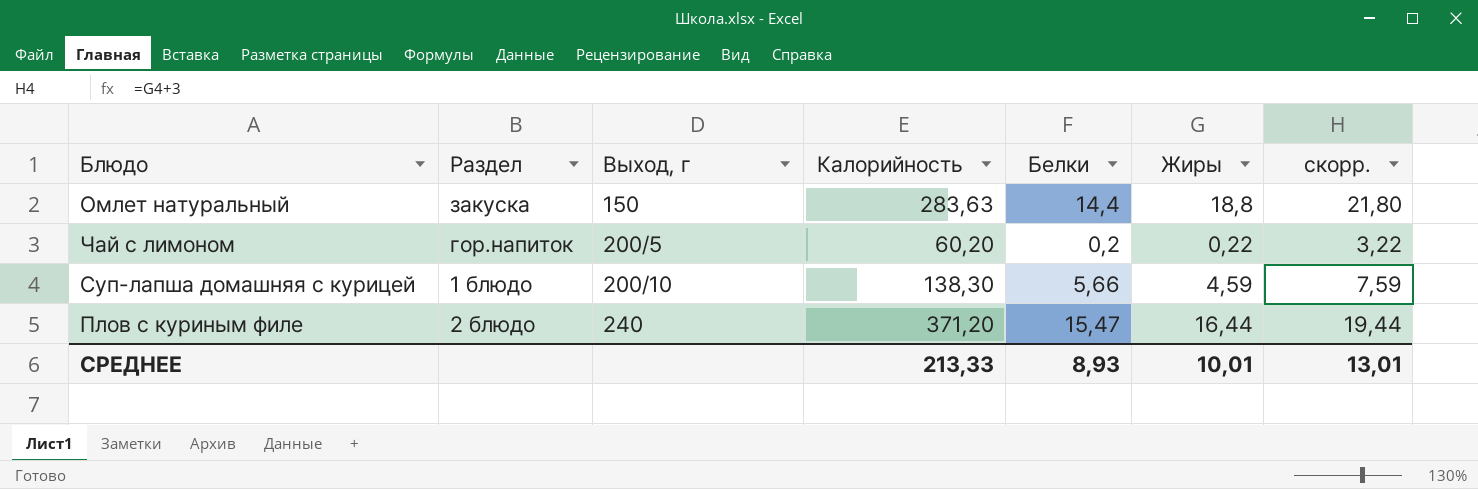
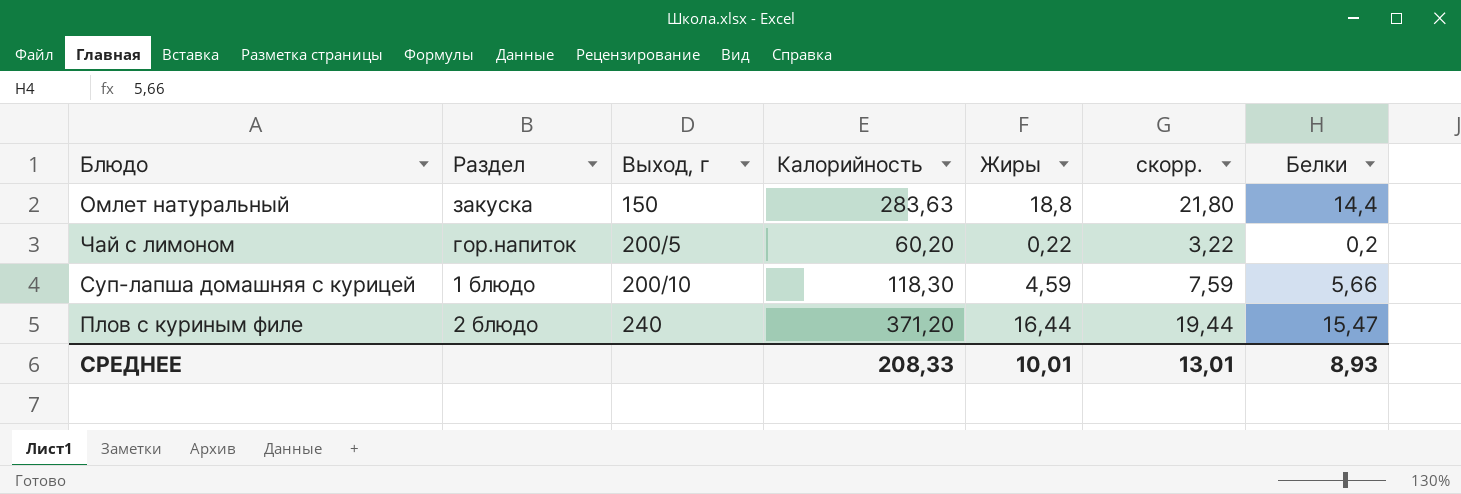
column Белки | position: 5 -> 7
Суп-лапша домашняя с курицей | Калорийность: 138,30 -> 118,30
СРЕДНЕЕ | Калорийность: 213,33 -> 208,33

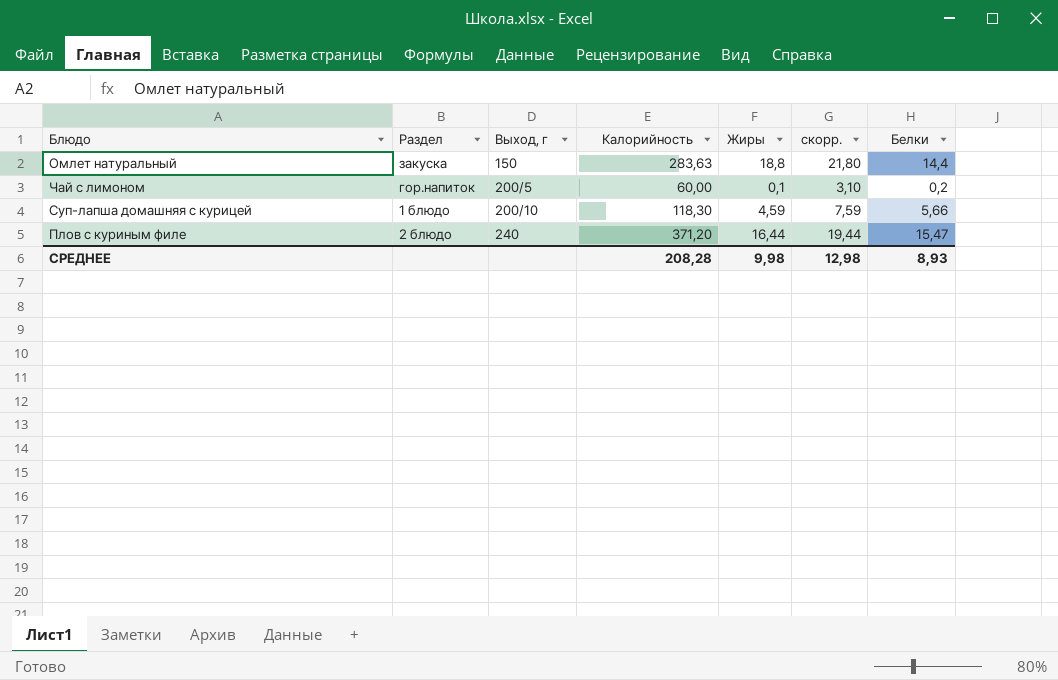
Чай с лимоном | Калорийность: 60,20 -> 60,00
Чай с лимоном | Жиры: 0,22 -> 0,1
Чай с лимоном | скорр.: 3,22 -> 3,10
СРЕДНЕЕ | Калорийность: 208,33 -> 208,28
СРЕДНЕЕ | Жиры: 10,01 -> 9,98
СРЕДНЕЕ | скорр.: 13,01 -> 12,98

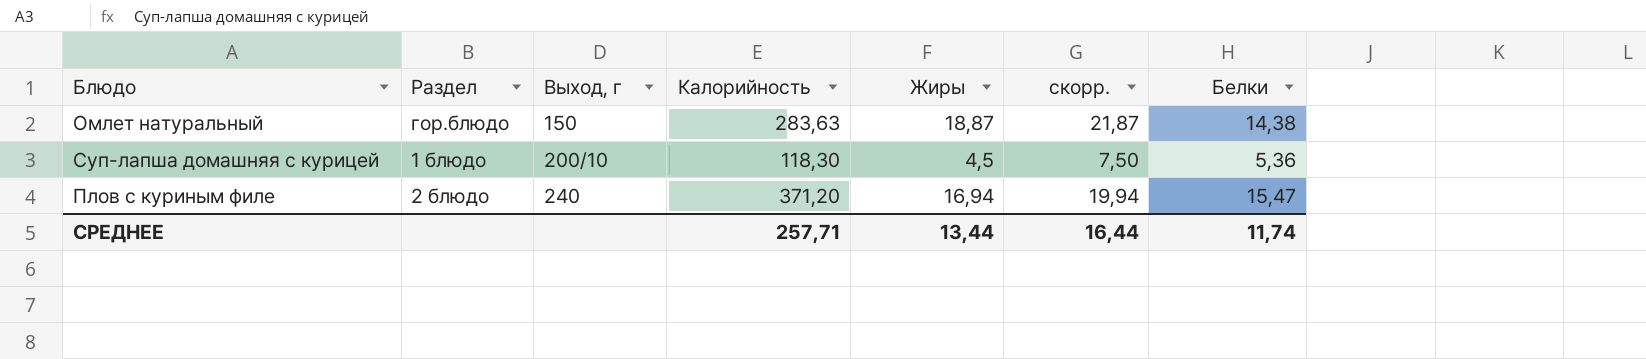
row Чай с лимоном: гор.напиток | 200/5 | 60,00 | 0,1 | 3,10 | 0,2 -> none
Омлет натуральный | Раздел: закуска -> гор.блюдо
Омлет натуральный | Жиры: 18,8 -> 18,87
Омлет натуральный | скорр.: 21,80 -> 21,87
Омлет натуральный | Белки: 14,4 -> 14,38
Суп-лапша домашняя с курицей | Жиры: 4,59 -> 4,5
Суп-лапша домашняя с курицей | скорр.: 7,59 -> 7,50
Суп-лапша домашняя с курицей | Белки: 5,66 -> 5,36
Плов с куриным филе | Жиры: 16,44 -> 16,94
Плов с куриным филе | скорр.: 19,44 -> 19,94
СРЕДНЕЕ | Калорийность: 208,28 -> 257,71
СРЕДНЕЕ | Жиры: 9,98 -> 13,44
СРЕДНЕЕ | скорр.: 12,98 -> 16,44
СРЕДНЕЕ | Белки: 8,93 -> 11,74

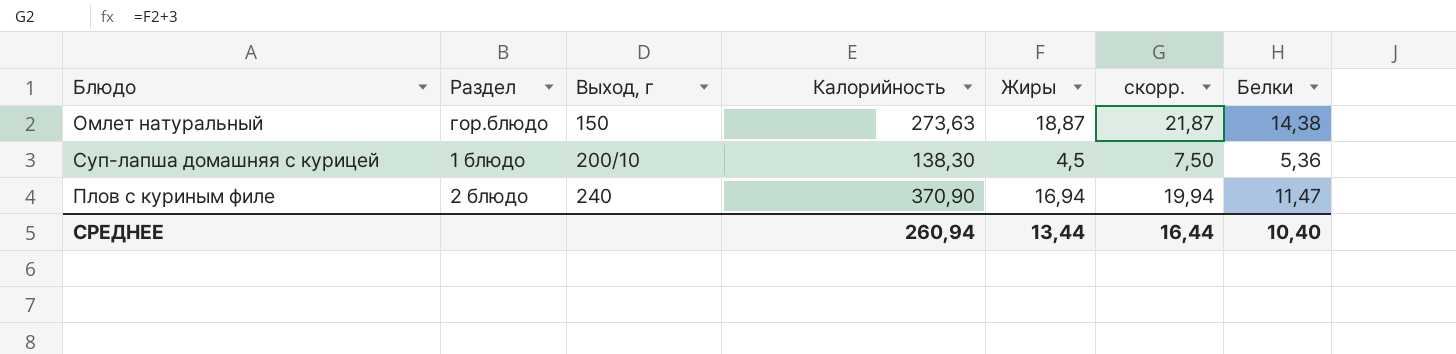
Омлет натуральный | Калорийность: 283,63 -> 273,63
Суп-лапша домашняя с курицей | Калорийность: 118,30 -> 138,30
Плов с куриным филе | Калорийность: 371,20 -> 370,90
Плов с куриным филе | Белки: 15,47 -> 11,47
СРЕДНЕЕ | Калорийность: 257,71 -> 260,94
СРЕДНЕЕ | Белки: 11,74 -> 10,40

